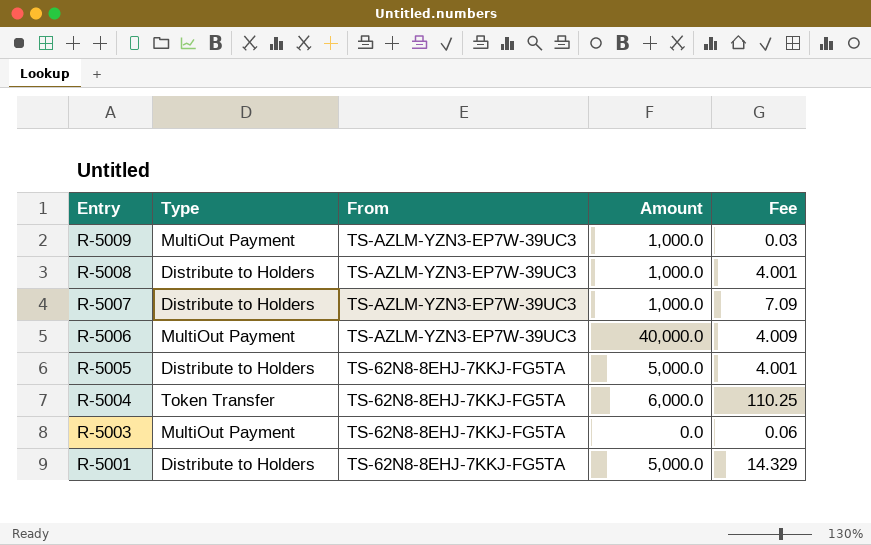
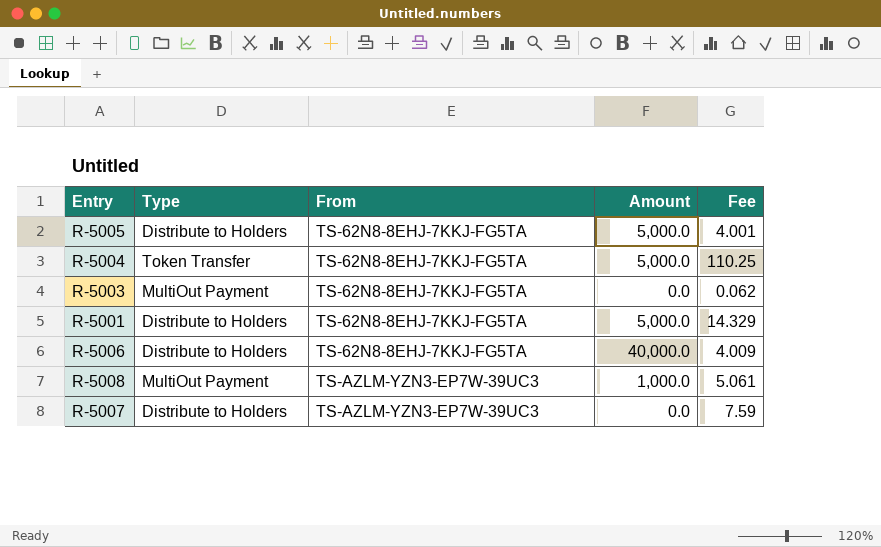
row order: Entry descending -> From ascending
row R-5009: MultiOut Payment | TS-AZLM-YZN3-EP7W-39UC3 | 1,000.0 | 0.03 -> none
R-5004 | Amount: 6,000.0 -> 5,000.0
R-5003 | Fee: 0.06 -> 0.062
R-5006 | Type: MultiOut Payment -> Distribute to Holders
R-5006 | From: TS-AZLM-YZN3-EP7W-39UC3 -> TS-62N8-8EHJ-7KKJ-FG5TA
R-5008 | Type: Distribute to Holders -> MultiOut Payment
R-5008 | Fee: 4.001 -> 5.061
R-5007 | Amount: 1,000.0 -> 0.0
R-5007 | Fee: 7.09 -> 7.59

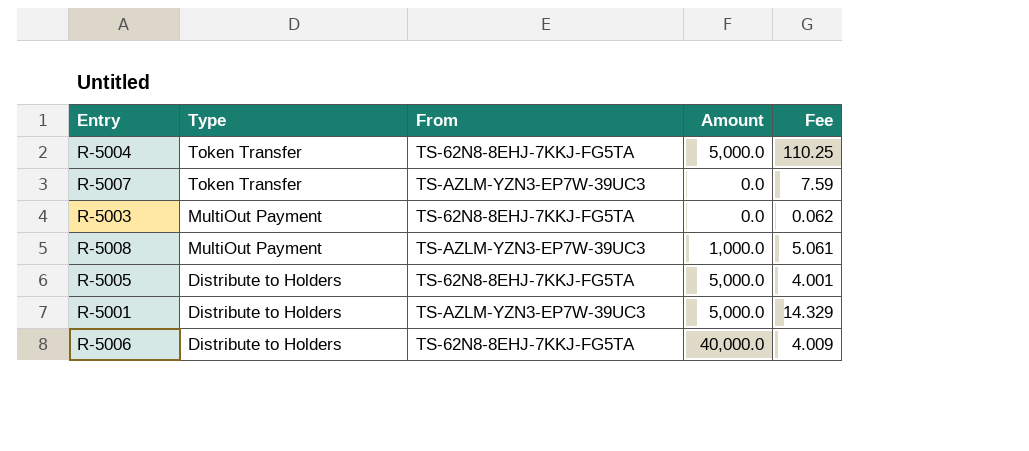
row order: From ascending -> Type descending
R-5007 | Type: Distribute to Holders -> Token Transfer
R-5001 | From: TS-62N8-8EHJ-7KKJ-FG5TA -> TS-AZLM-YZN3-EP7W-39UC3

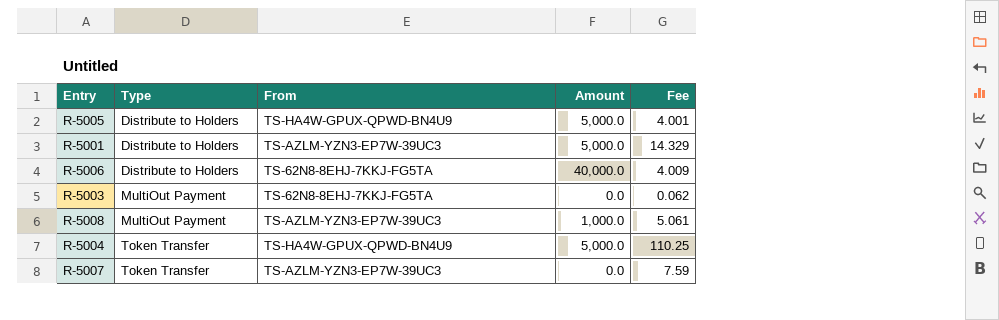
row order: Type descending -> Type ascending
R-5005 | From: TS-62N8-8EHJ-7KKJ-FG5TA -> TS-HA4W-GPUX-QPWD-BN4U9
R-5004 | From: TS-62N8-8EHJ-7KKJ-FG5TA -> TS-HA4W-GPUX-QPWD-BN4U9

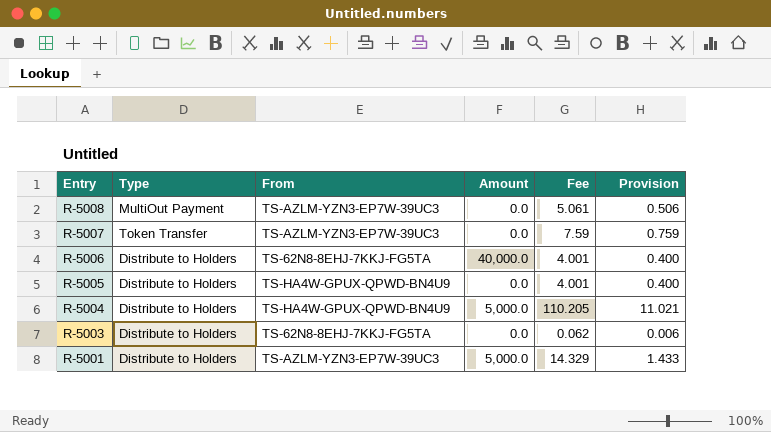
row order: Type ascending -> Entry descending
column Provision | formula: none -> [Fee] * 0.1
R-5008 | Amount: 1,000.0 -> 0.0
R-5006 | Fee: 4.009 -> 4.001
R-5005 | Amount: 5,000.0 -> 0.0
R-5004 | Type: Token Transfer -> Distribute to Holders
R-5004 | Fee: 110.25 -> 110.205
R-5003 | Type: MultiOut Payment -> Distribute to Holders

